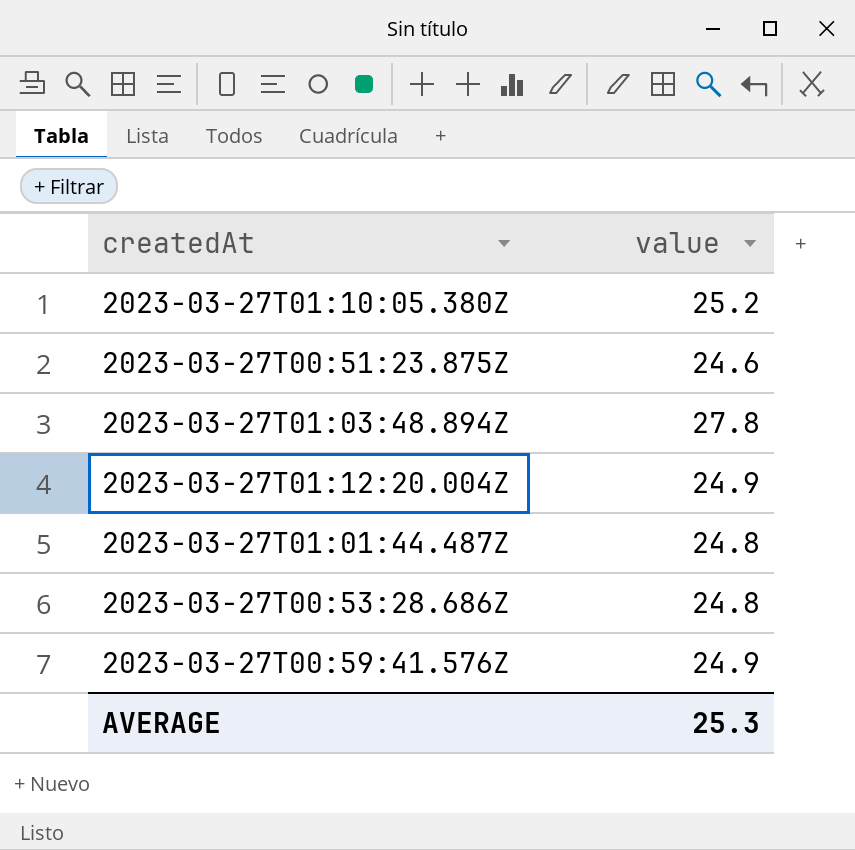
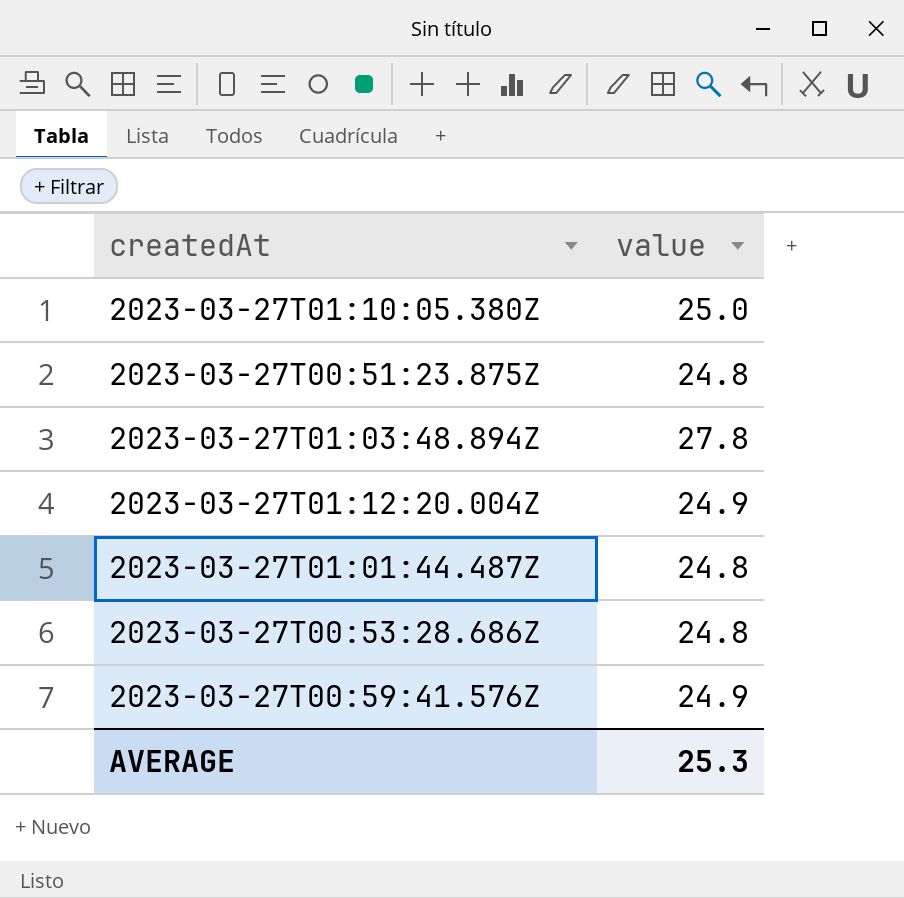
2023-03-27T01:10:05.380Z | value: 25.2 -> 25.0
2023-03-27T00:51:23.875Z | value: 24.6 -> 24.8

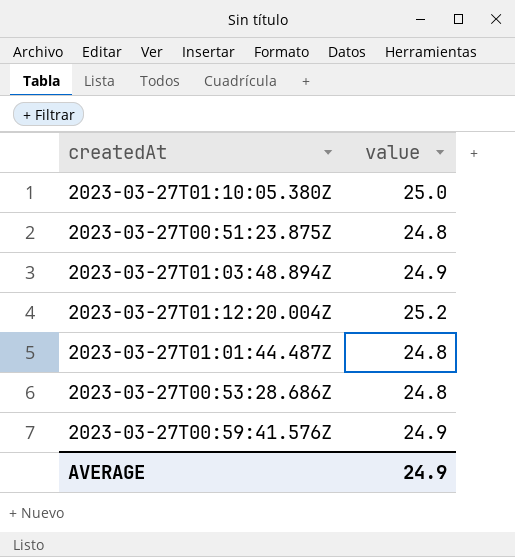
2023-03-27T01:03:48.894Z | value: 27.8 -> 24.9
2023-03-27T01:12:20.004Z | value: 24.9 -> 25.2
AVERAGE | value: 25.3 -> 24.9

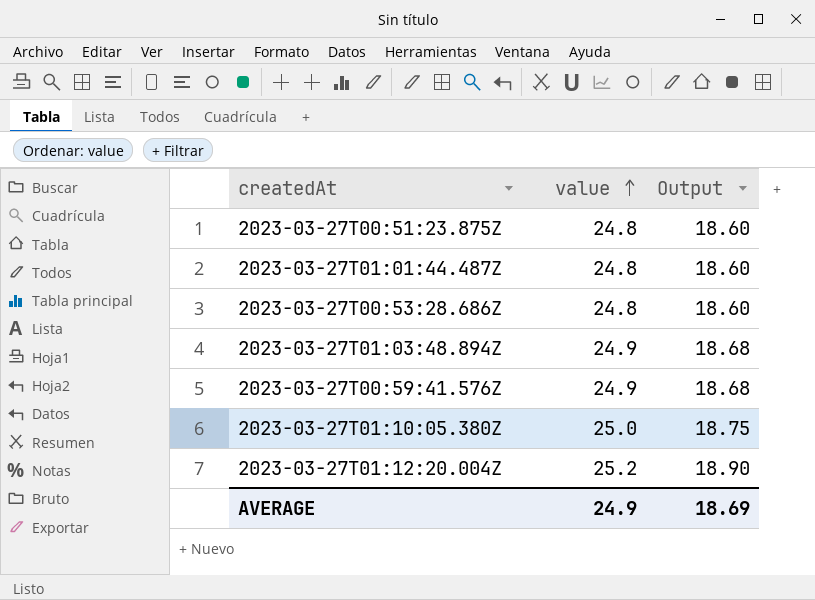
row order: none -> value ascending
column Output | formula: none -> [value] * 0.75

